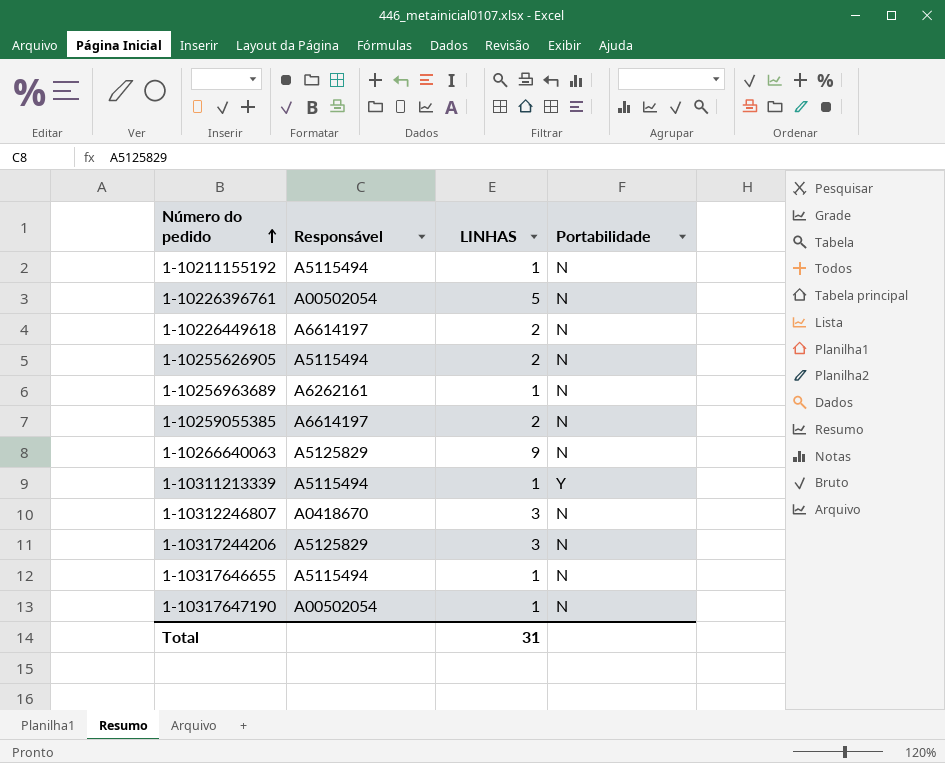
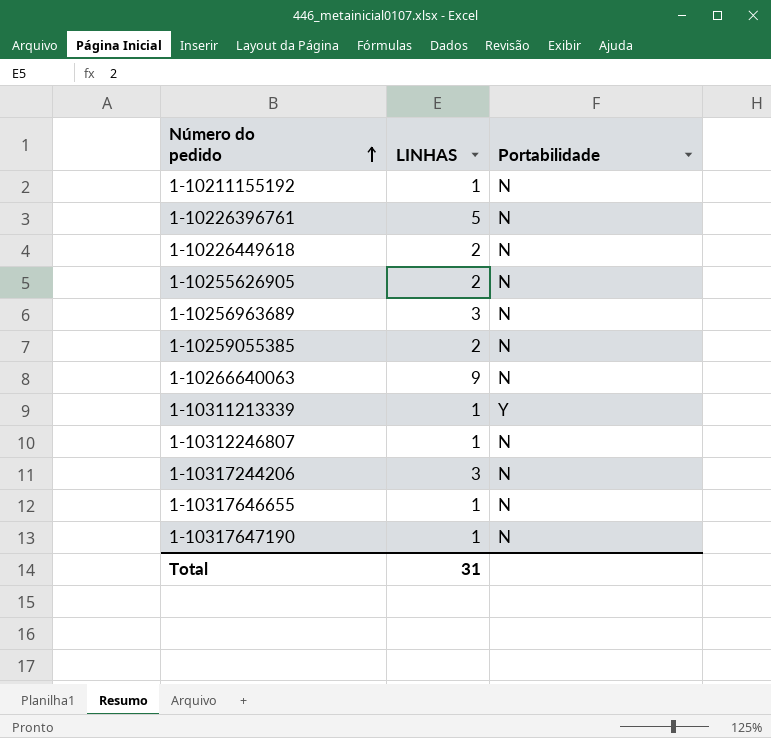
column Responsável | position: 2 -> none
1-10256963689 | LINHAS: 1 -> 3
1-10312246807 | LINHAS: 3 -> 1

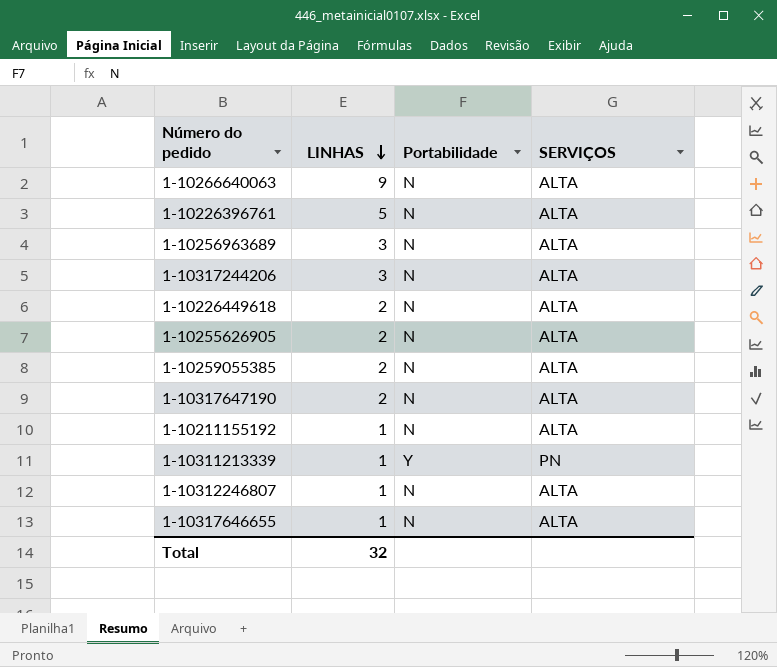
row order: Número do pedido ascending -> LINHAS descending
column SERVIÇOS | position: none -> 4
1-10317647190 | LINHAS: 1 -> 2
Total | LINHAS: 31 -> 32

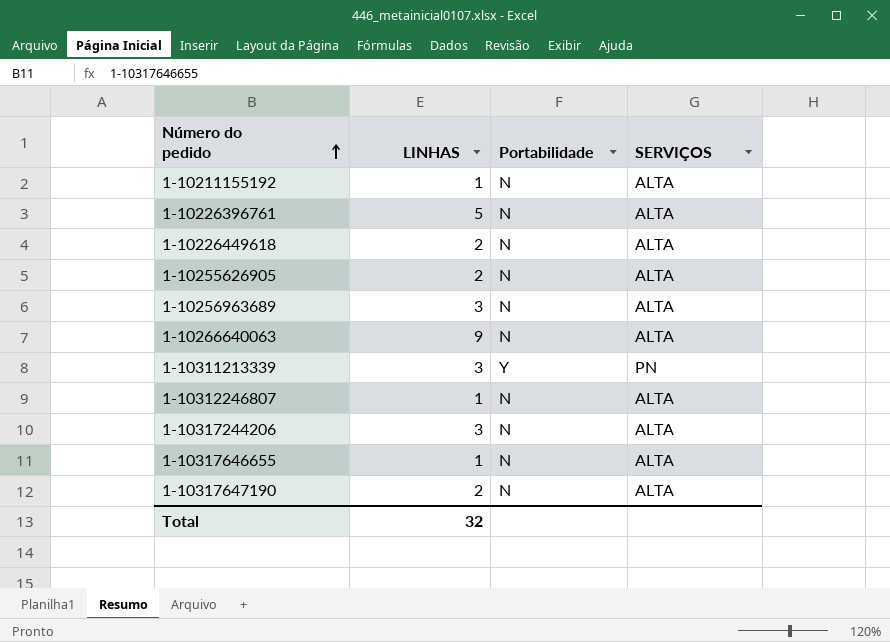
row order: LINHAS descending -> Número do pedido ascending
row 1-10259055385: 2 | N | ALTA -> none
1-10311213339 | LINHAS: 1 -> 3

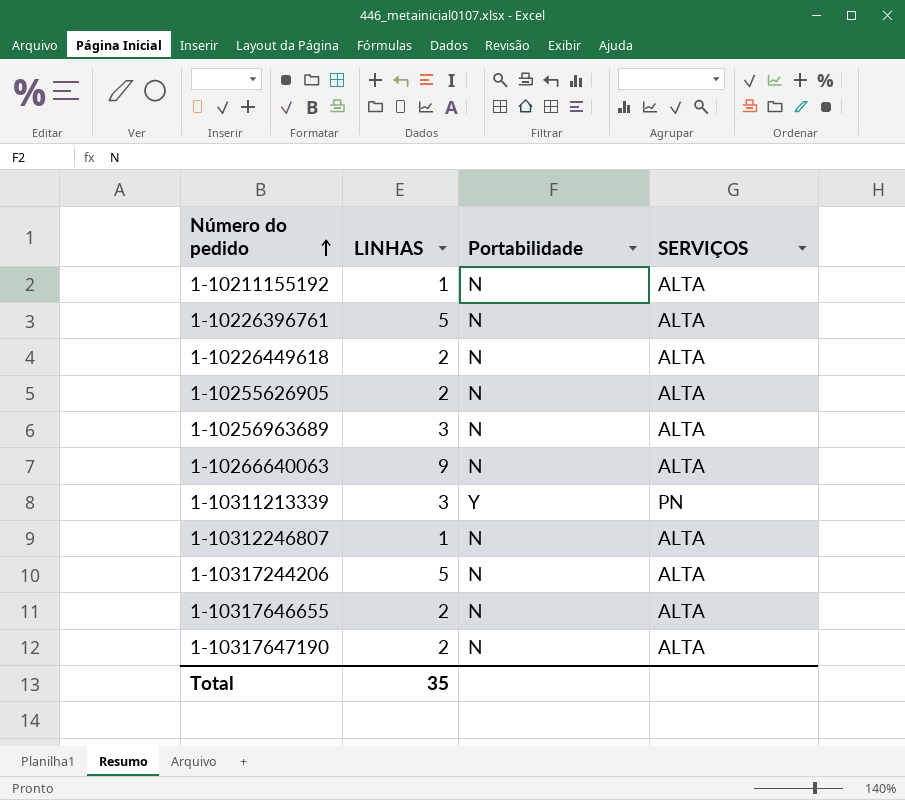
1-10317244206 | LINHAS: 3 -> 5
1-10317646655 | LINHAS: 1 -> 2
Total | LINHAS: 32 -> 35

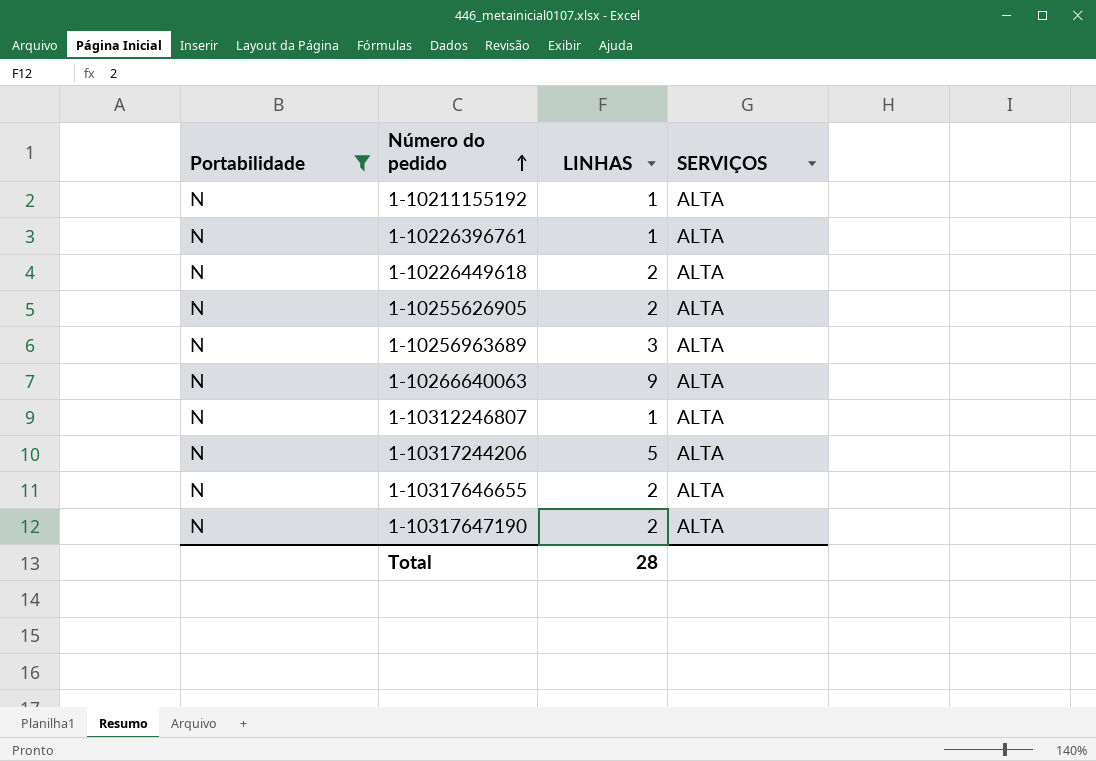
filter: none -> Portabilidade = N
column Portabilidade | position: 3 -> 1
1-10226396761 | LINHAS: 5 -> 1
Total | LINHAS: 35 -> 28

